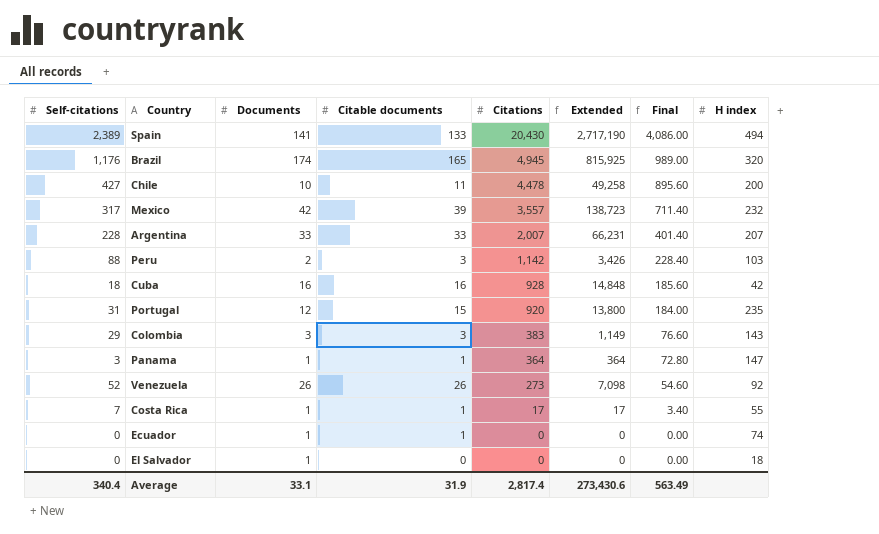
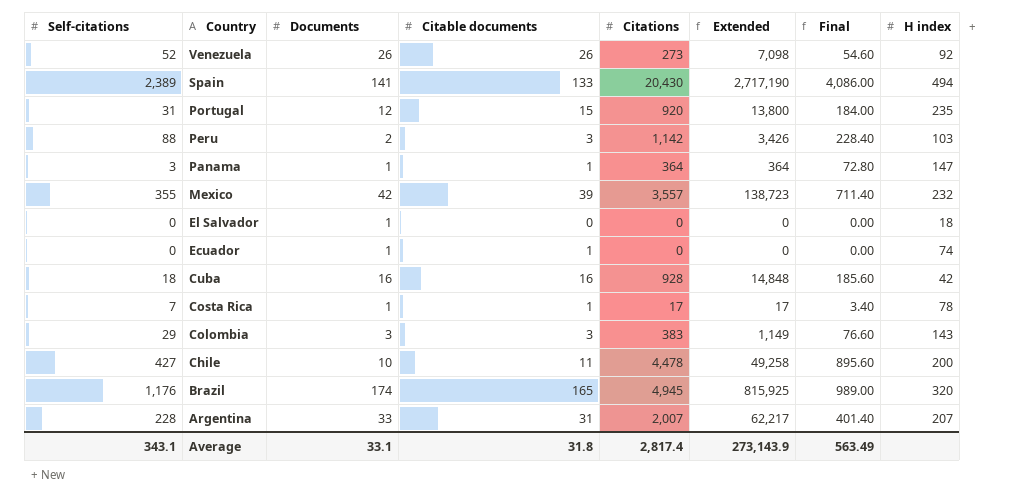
row order: Citations descending -> Country descending
Mexico | Self-citations: 317 -> 355
Costa Rica | H index: 55 -> 78
Argentina | Citable documents: 33 -> 31
Argentina | Extended: 66,231 -> 62,217
Average | Self-citations: 340.4 -> 343.1
Average | Citable documents: 31.9 -> 31.8
Average | Extended: 273,430.6 -> 273,143.9

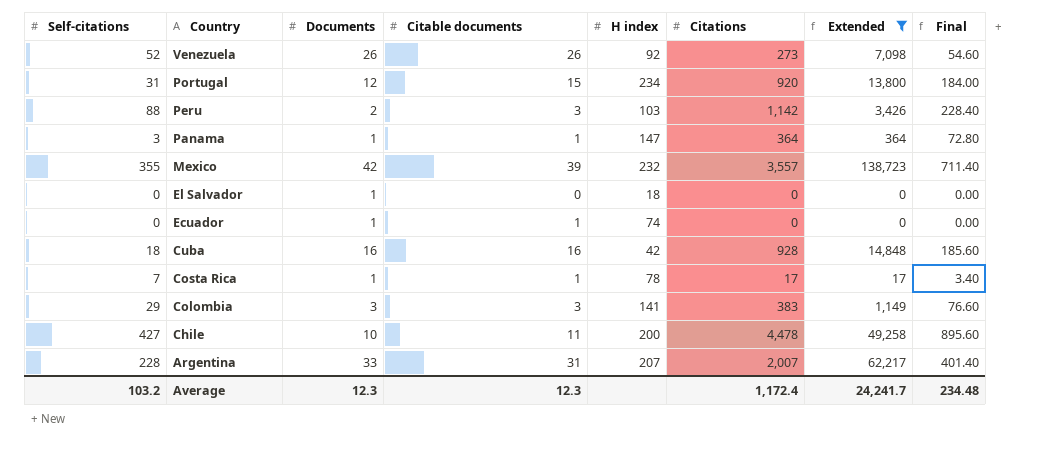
filter: none -> Extended <= 138,723
column H index | position: 8 -> 5
Portugal | H index: 235 -> 234
Colombia | H index: 143 -> 141
Average | Self-citations: 343.1 -> 103.2
Average | Documents: 33.1 -> 12.3
Average | Citable documents: 31.8 -> 12.3
Average | Citations: 2,817.4 -> 1,172.4
Average | Extended: 273,143.9 -> 24,241.7
Average | Final: 563.49 -> 234.48

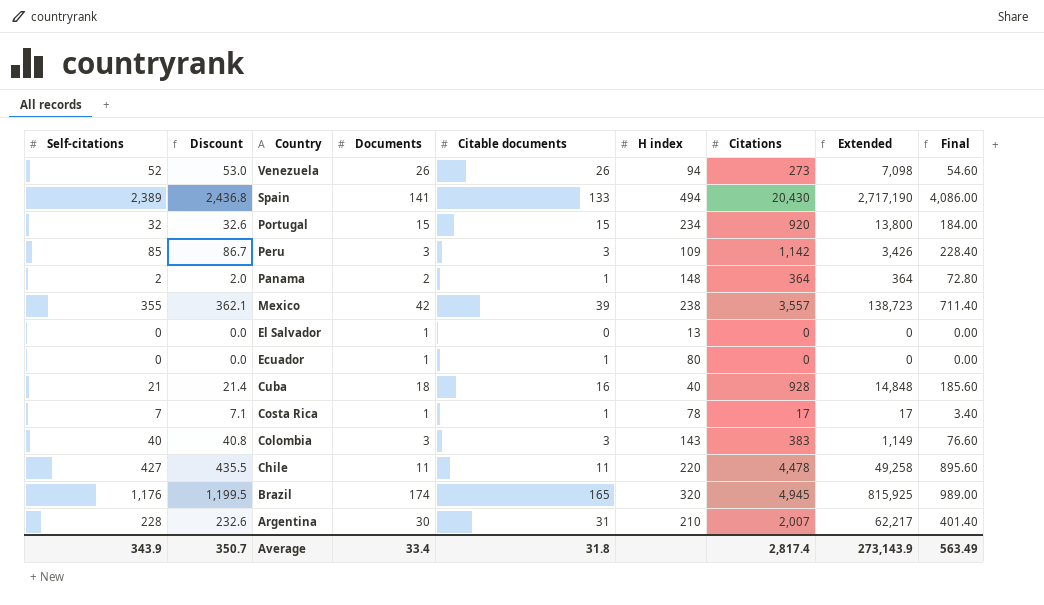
filter: Extended <= 138,723 -> none
column Discount | formula: none -> [Self-citations] * 1.02
Venezuela | H index: 92 -> 94
Portugal | Self-citations: 31 -> 32
Portugal | Documents: 12 -> 15
Peru | Self-citations: 88 -> 85
Peru | Documents: 2 -> 3
Peru | H index: 103 -> 109
Panama | Self-citations: 3 -> 2
Panama | Documents: 1 -> 2
Panama | H index: 147 -> 148
Mexico | H index: 232 -> 238
El Salvador | H index: 18 -> 13
Ecuador | H index: 74 -> 80
Cuba | Self-citations: 18 -> 21
Cuba | Documents: 16 -> 18
Cuba | H index: 42 -> 40
Colombia | Self-citations: 29 -> 40
Colombia | H index: 141 -> 143
Chile | Documents: 10 -> 11
Chile | H index: 200 -> 220
Argentina | Documents: 33 -> 30
Argentina | H index: 207 -> 210
Average | Self-citations: 103.2 -> 343.9
Average | Documents: 12.3 -> 33.4
Average | Citable documents: 12.3 -> 31.8
Average | Citations: 1,172.4 -> 2,817.4
Average | Extended: 24,241.7 -> 273,143.9
Average | Final: 234.48 -> 563.49

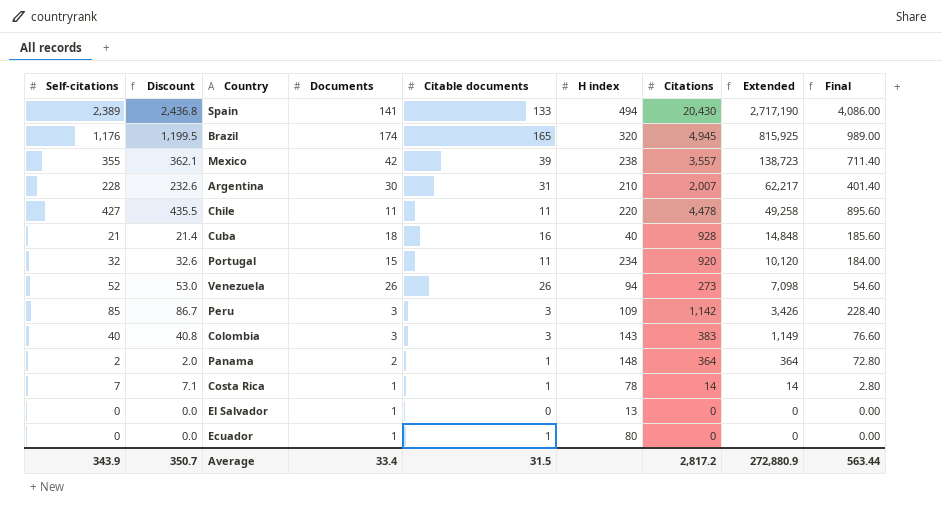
row order: Country descending -> Extended descending
Portugal | Citable documents: 15 -> 11
Portugal | Extended: 13,800 -> 10,120
Costa Rica | Citations: 17 -> 14
Costa Rica | Extended: 17 -> 14
Costa Rica | Final: 3.40 -> 2.80
Average | Citable documents: 31.8 -> 31.5
Average | Citations: 2,817.4 -> 2,817.2
Average | Extended: 273,143.9 -> 272,880.9
Average | Final: 563.49 -> 563.44

